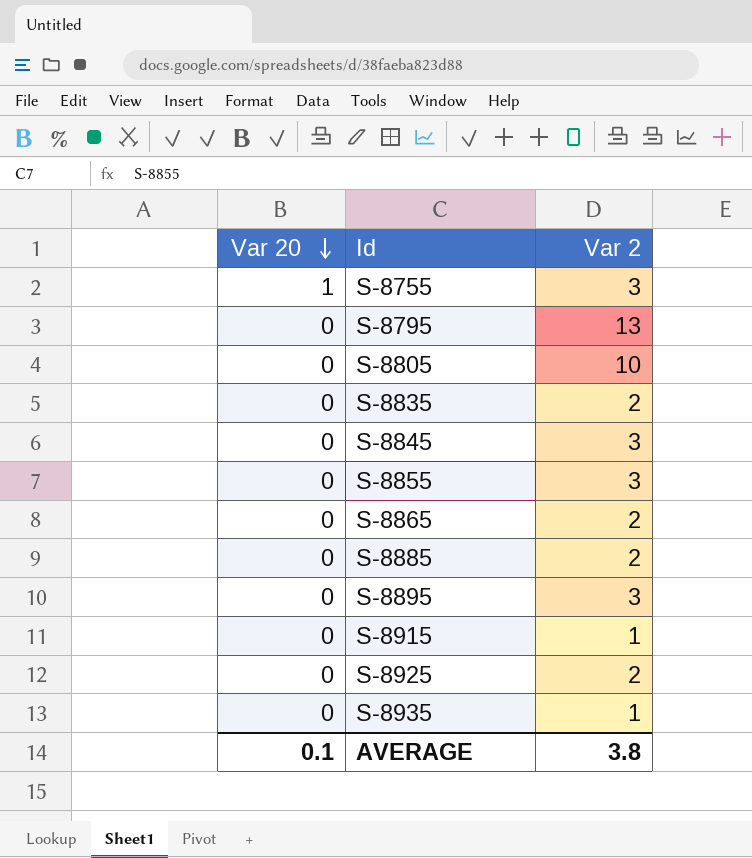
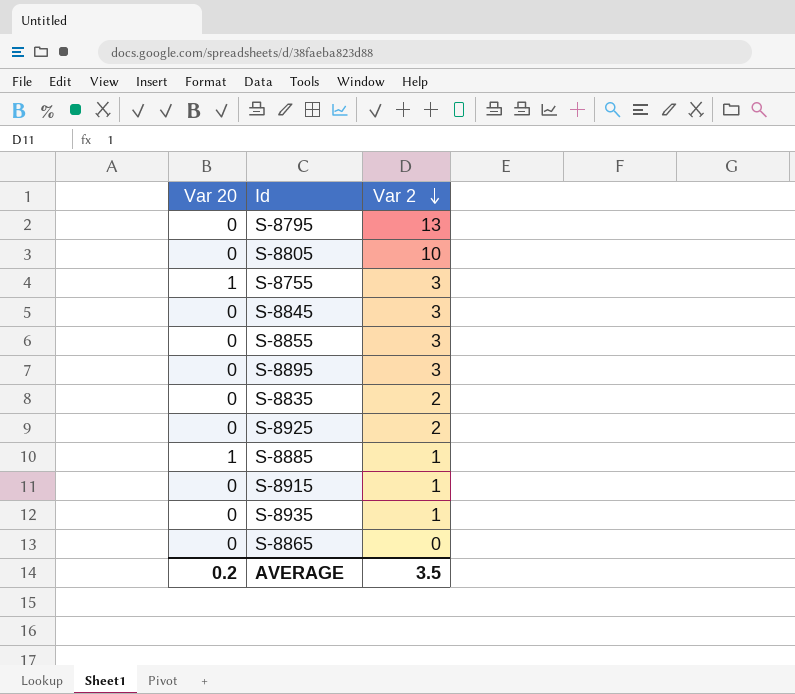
row order: Var 20 descending -> Var 2 descending
S-8885 | Var 20: 0 -> 1
S-8885 | Var 2: 2 -> 1
S-8865 | Var 2: 2 -> 0
AVERAGE | Var 20: 0.1 -> 0.2
AVERAGE | Var 2: 3.8 -> 3.5

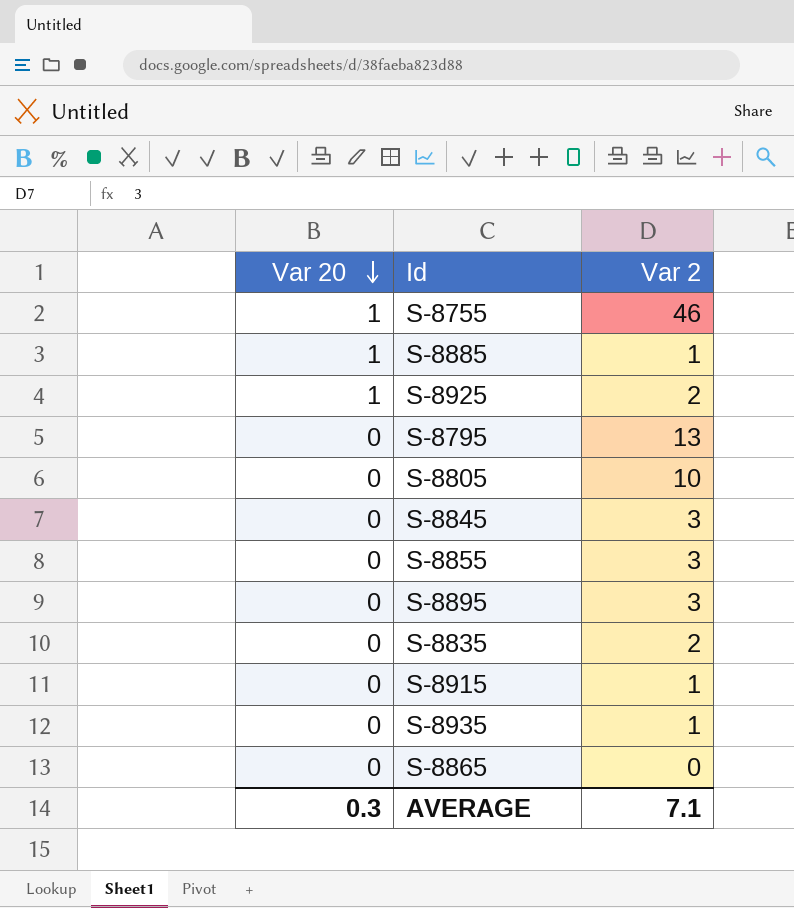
row order: Var 2 descending -> Var 20 descending
S-8755 | Var 2: 3 -> 46
S-8925 | Var 20: 0 -> 1
AVERAGE | Var 20: 0.2 -> 0.3
AVERAGE | Var 2: 3.5 -> 7.1

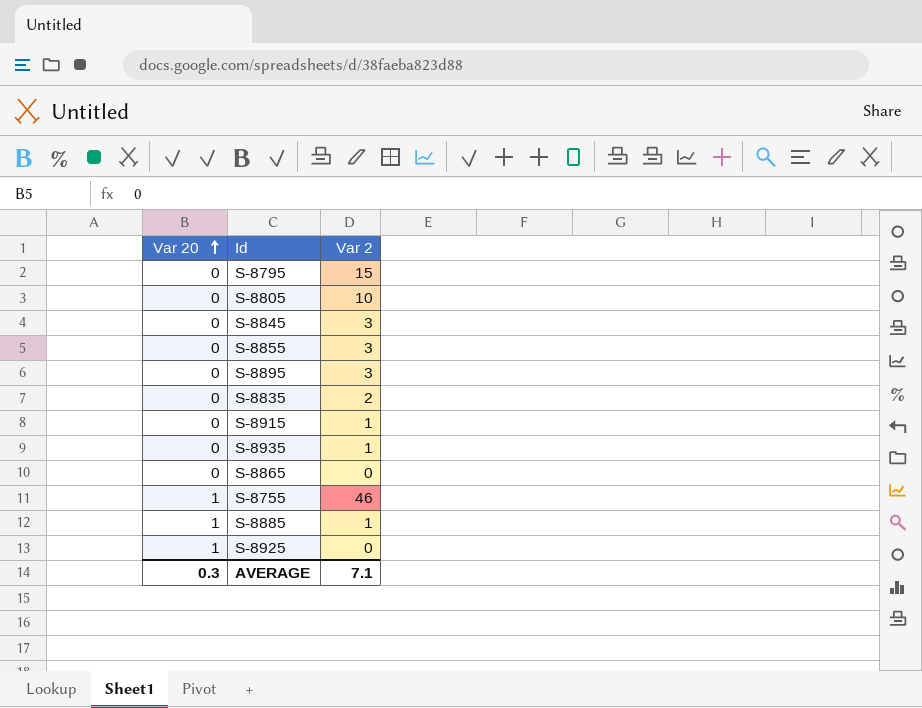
row order: Var 20 descending -> Var 20 ascending
S-8795 | Var 2: 13 -> 15
S-8925 | Var 2: 2 -> 0

